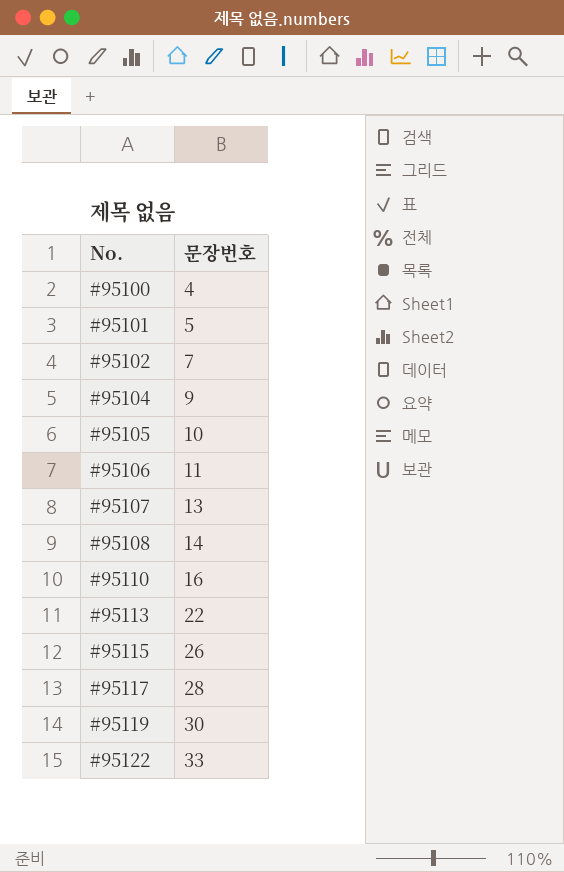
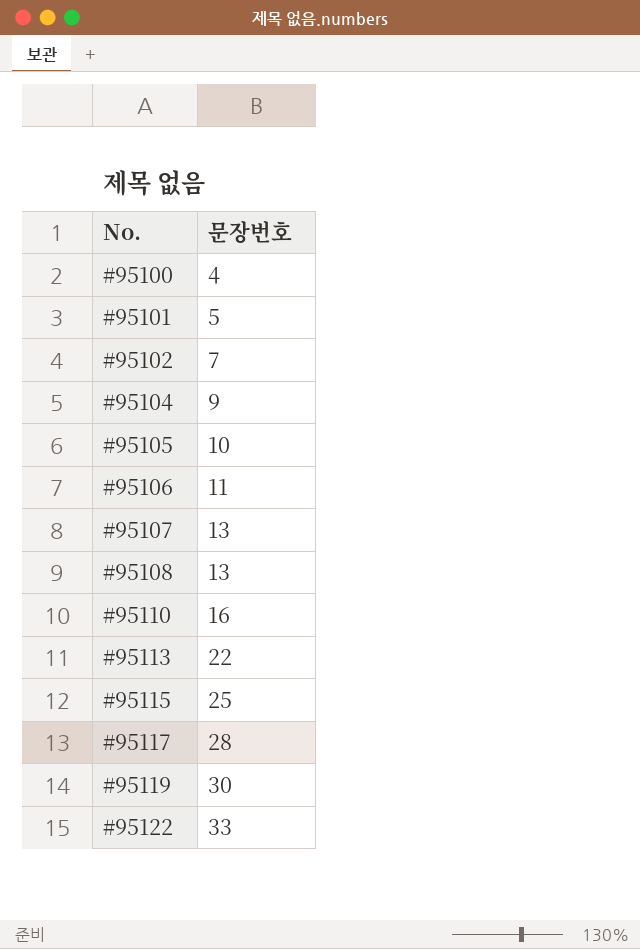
#95108 | 문장번호: 14 -> 13
#95115 | 문장번호: 26 -> 25

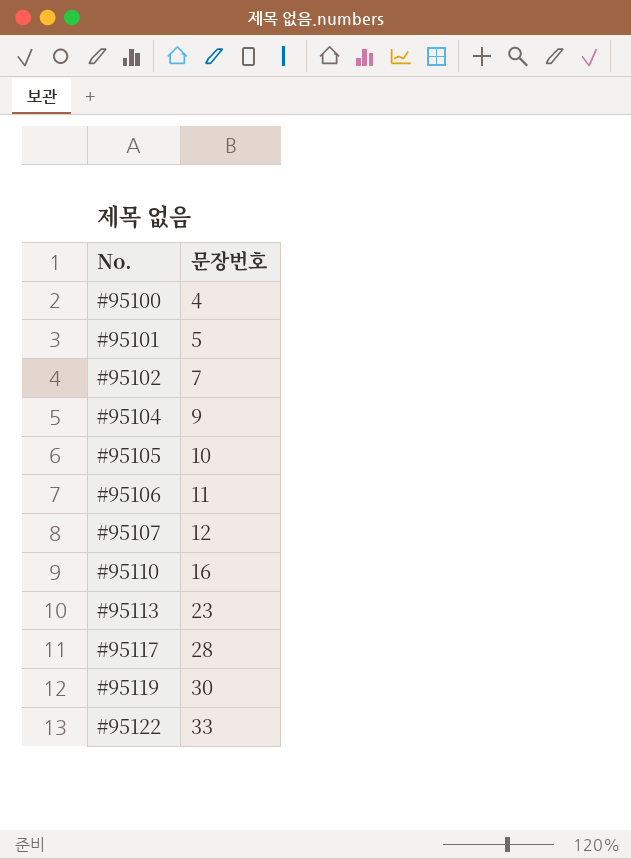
row #95108: 13 -> none
row #95115: 25 -> none
#95107 | 문장번호: 13 -> 12
#95113 | 문장번호: 22 -> 23

